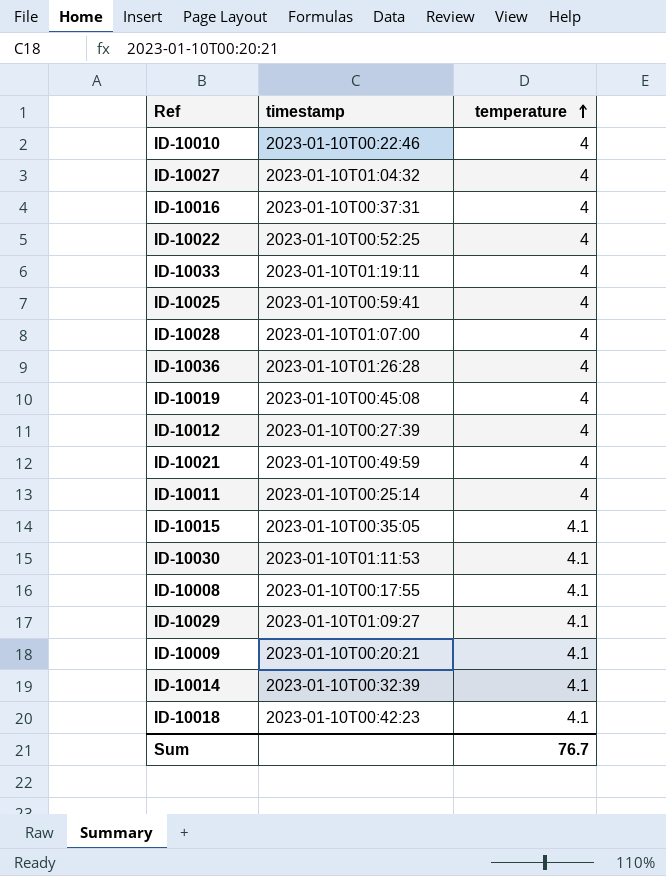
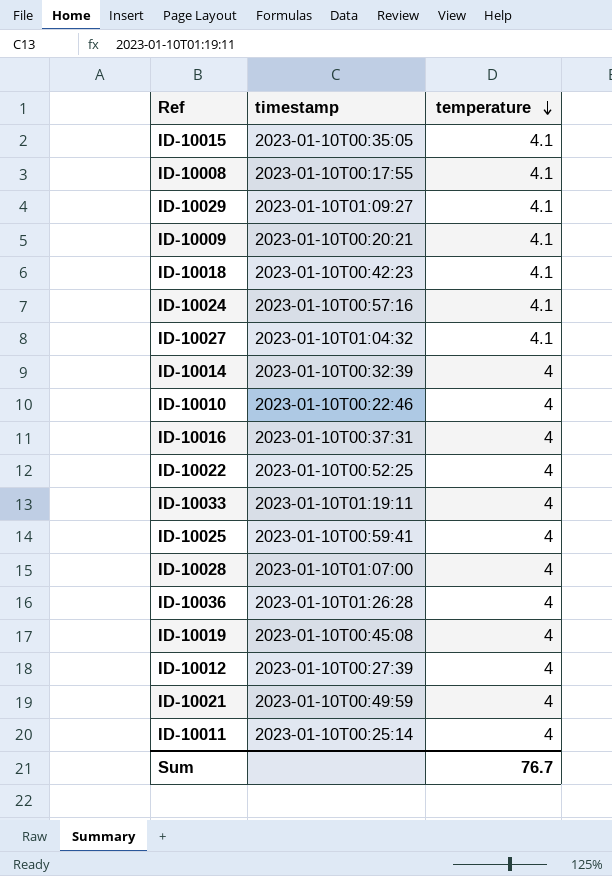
row order: temperature ascending -> temperature descending
row ID-10030: 2023-01-10T01:11:53 | 4.1 -> none
row ID-10024: none -> 2023-01-10T00:57:16 | 4.1
ID-10027 | temperature: 4 -> 4.1
ID-10014 | temperature: 4.1 -> 4

